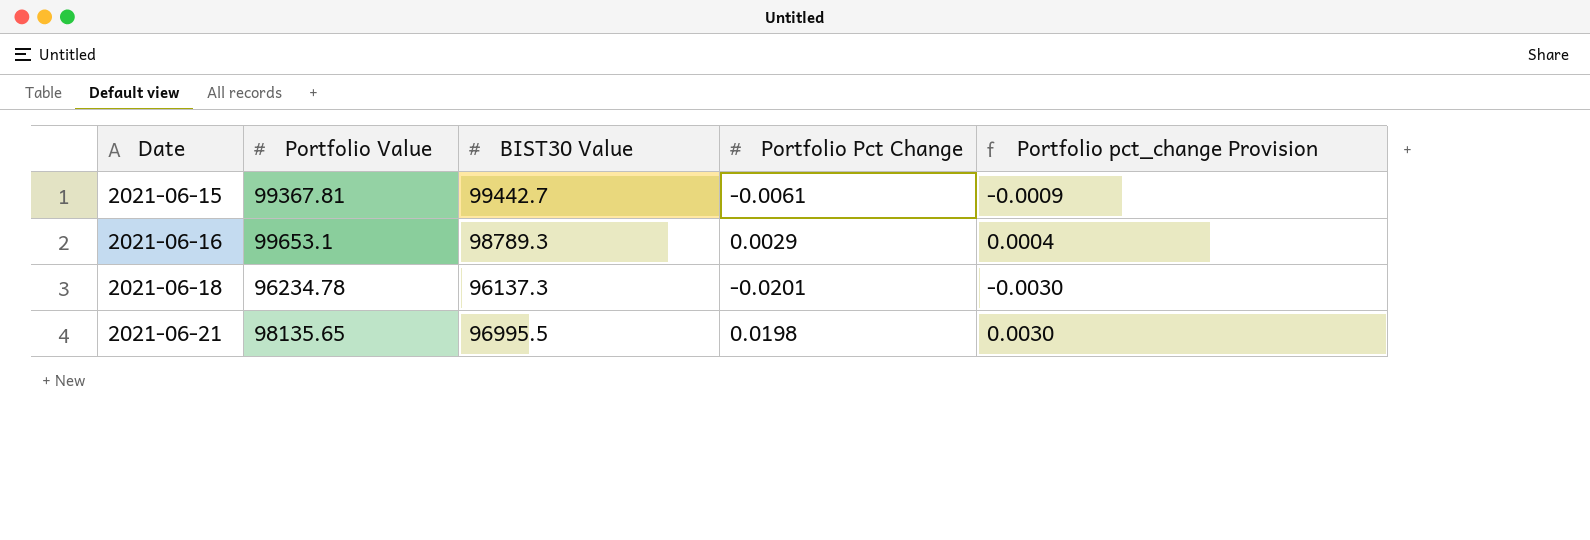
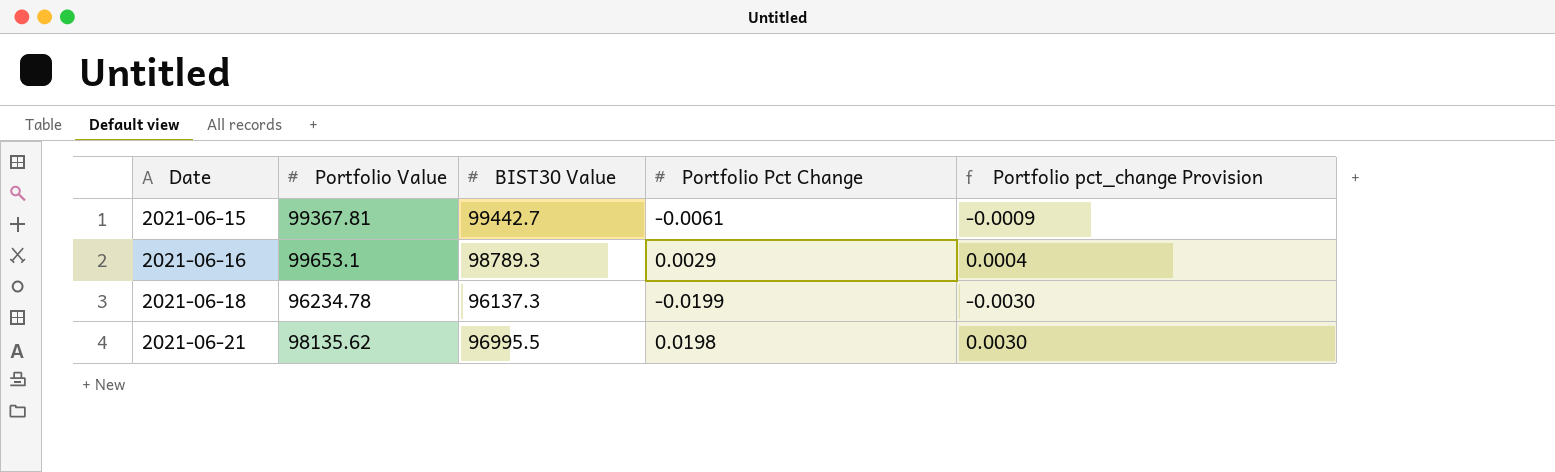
2021-06-18 | Portfolio Pct Change: -0.0201 -> -0.0199
2021-06-21 | Portfolio Value: 98135.65 -> 98135.62

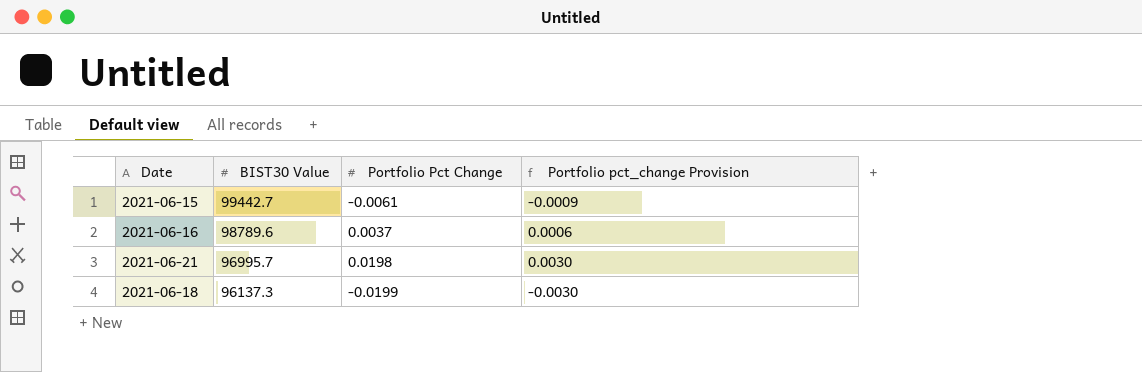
row order: Date ascending -> BIST30 Value descending
column Portfolio Value | position: 2 -> none
2021-06-16 | BIST30 Value: 98789.3 -> 98789.6
2021-06-16 | Portfolio Pct Change: 0.0029 -> 0.0037
2021-06-16 | Portfolio pct_change Provision: 0.0004 -> 0.0006
2021-06-21 | BIST30 Value: 96995.5 -> 96995.7

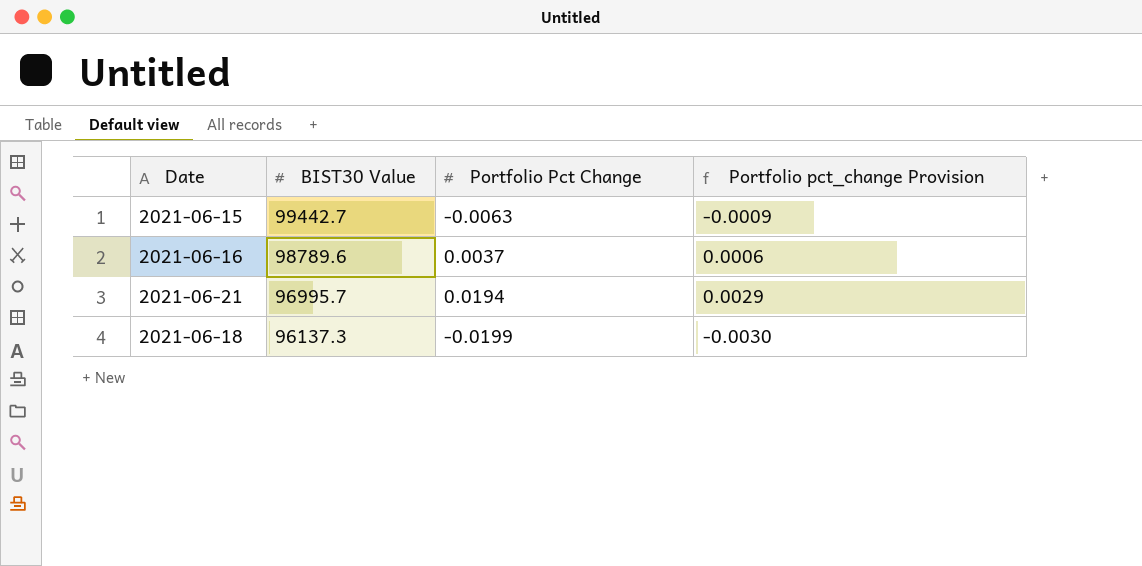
2021-06-15 | Portfolio Pct Change: -0.0061 -> -0.0063
2021-06-21 | Portfolio Pct Change: 0.0198 -> 0.0194
2021-06-21 | Portfolio pct_change Provision: 0.0030 -> 0.0029

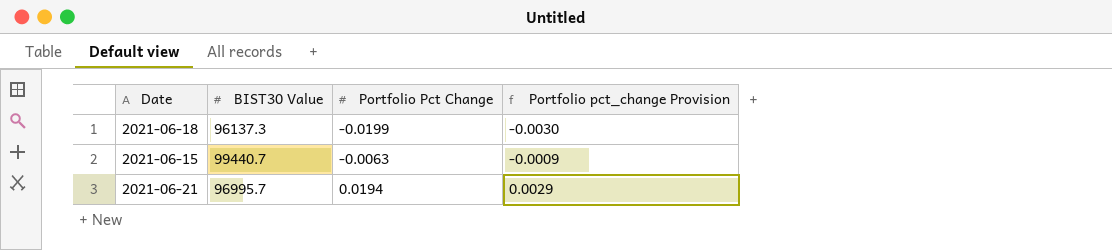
row order: BIST30 Value descending -> Portfolio Pct Change ascending
row 2021-06-16: 98789.6 | 0.0037 | 0.0006 -> none
2021-06-15 | BIST30 Value: 99442.7 -> 99440.7

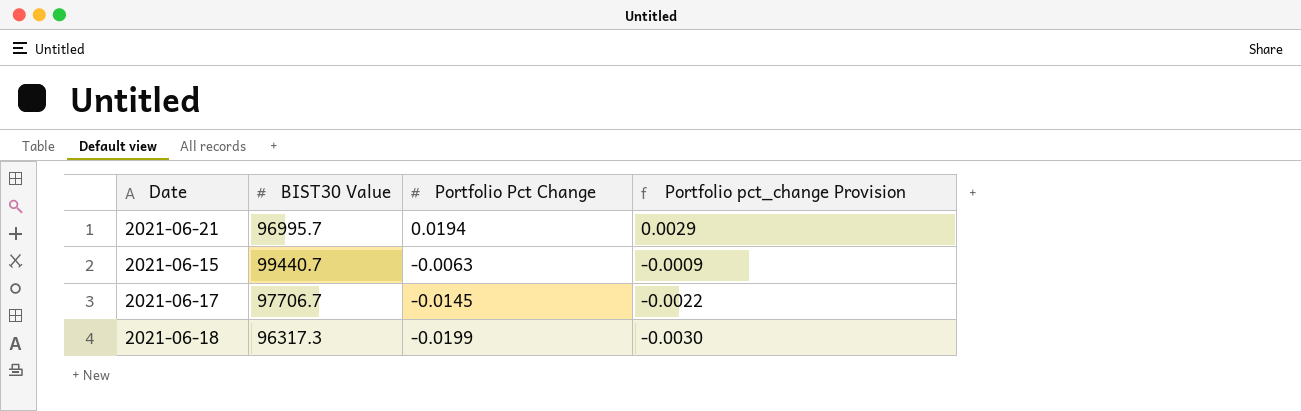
row order: Portfolio Pct Change ascending -> Portfolio Pct Change descending
row 2021-06-17: none -> 97706.7 | -0.0145 | -0.0022
2021-06-18 | BIST30 Value: 96137.3 -> 96317.3

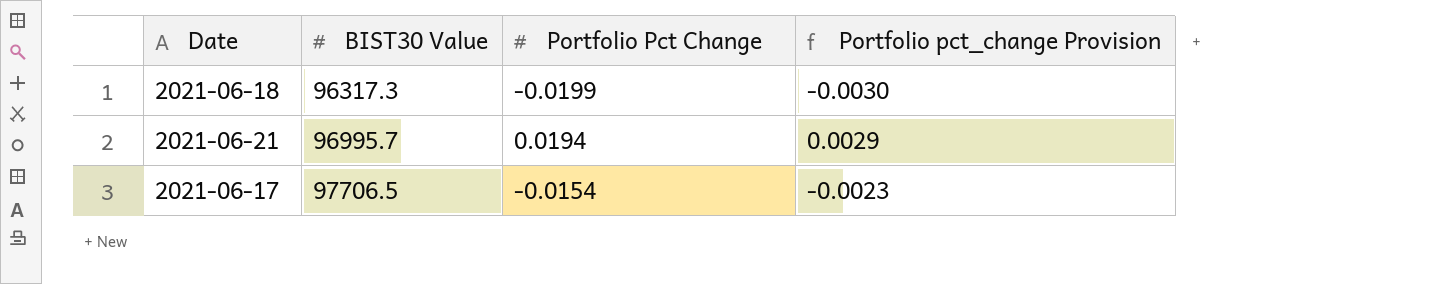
row order: Portfolio Pct Change descending -> BIST30 Value ascending
row 2021-06-15: 99440.7 | -0.0063 | -0.0009 -> none
2021-06-17 | BIST30 Value: 97706.7 -> 97706.5
2021-06-17 | Portfolio Pct Change: -0.0145 -> -0.0154
2021-06-17 | Portfolio pct_change Provision: -0.0022 -> -0.0023

